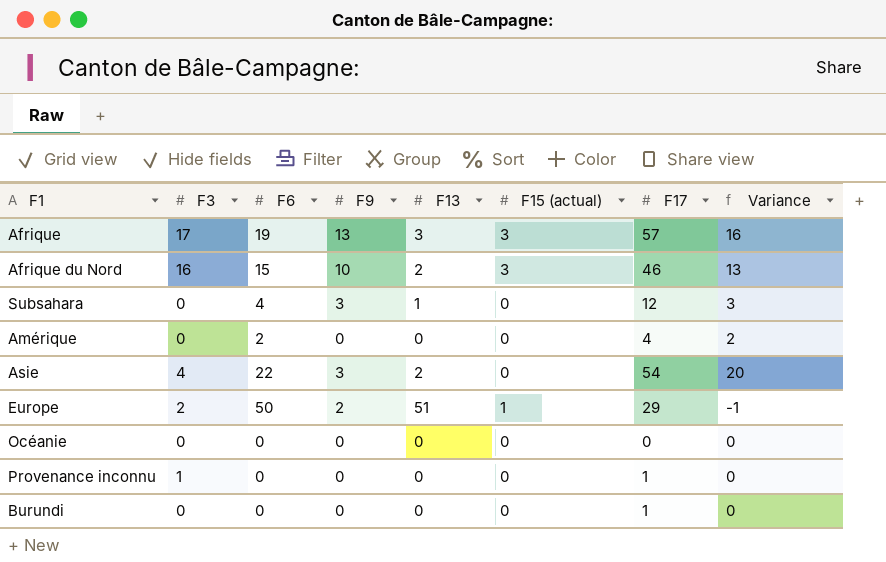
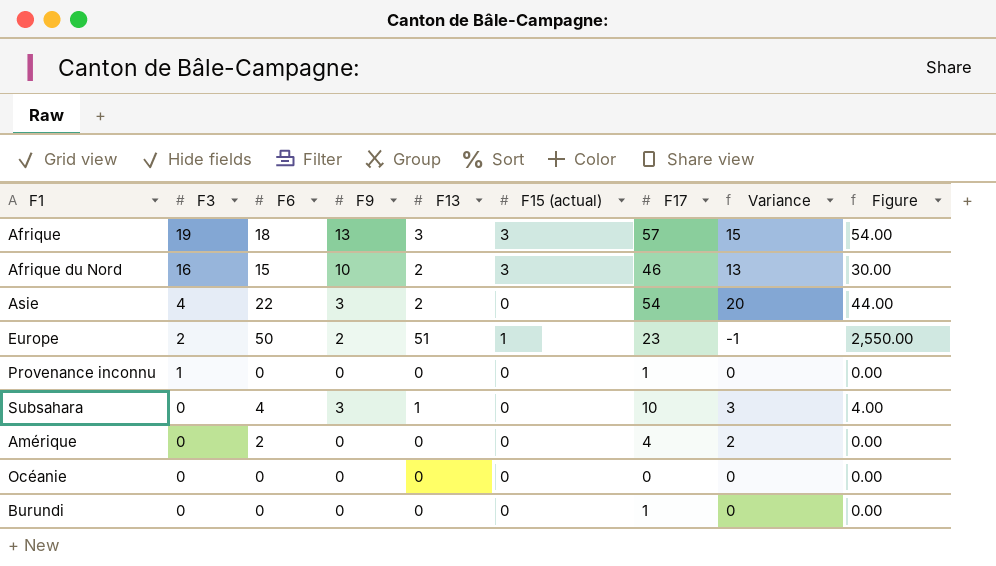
row order: none -> F3 descending
column Figure | formula: none -> [F6] * [F13]
Afrique | F3: 17 -> 19
Afrique | F6: 19 -> 18
Afrique | Variance: 16 -> 15
Europe | F17: 29 -> 23
Subsahara | F17: 12 -> 10

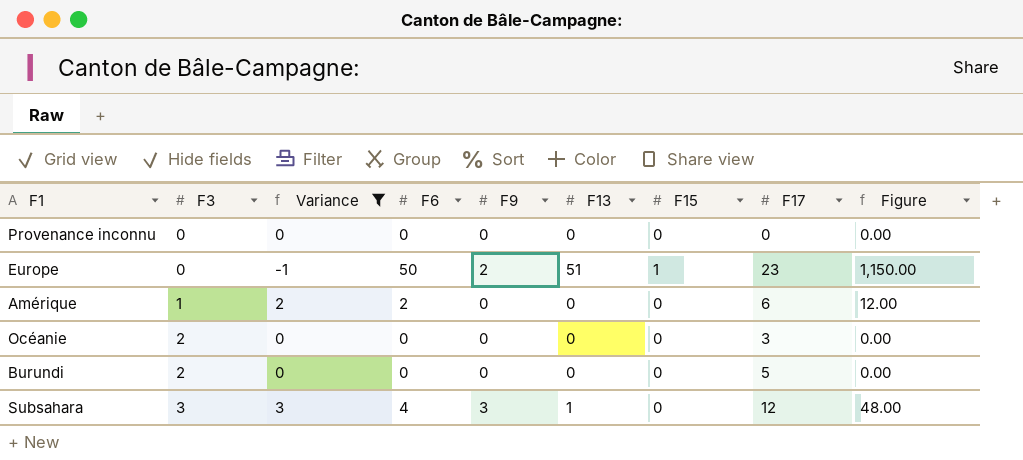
filter: none -> Variance <= 3
row order: F3 descending -> F3 ascending
column Variance | position: 8 -> 3
column name: F15 (actual) -> F15
column Figure | formula: [F6] * [F13] -> [F6] * [F17]
Provenance inconnu | F3: 1 -> 0
Provenance inconnu | F17: 1 -> 0
Europe | F3: 2 -> 0
Amérique | F3: 0 -> 1
Amérique | F17: 4 -> 6
Océanie | F3: 0 -> 2
Océanie | F17: 0 -> 3
Burundi | F3: 0 -> 2
Burundi | F17: 1 -> 5
Subsahara | F3: 0 -> 3
Subsahara | F17: 10 -> 12

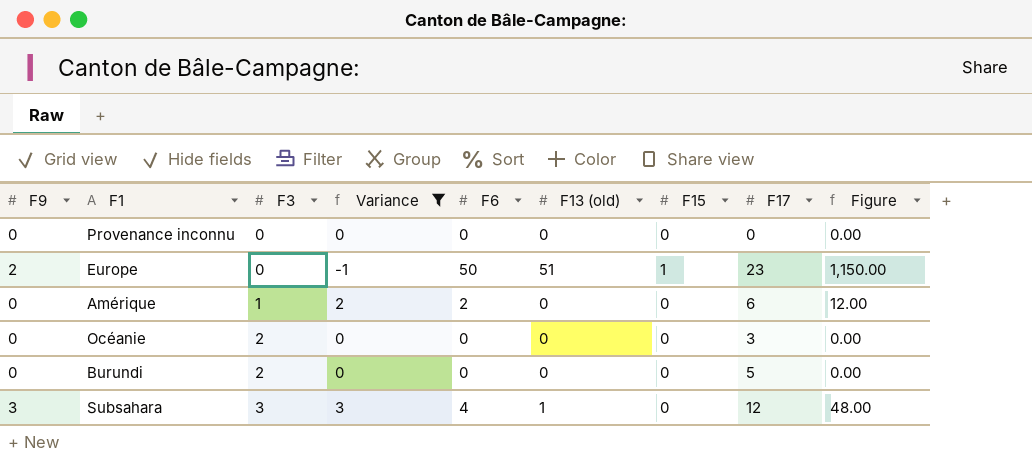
column F9 | position: 5 -> 1
column name: F13 -> F13 (old)

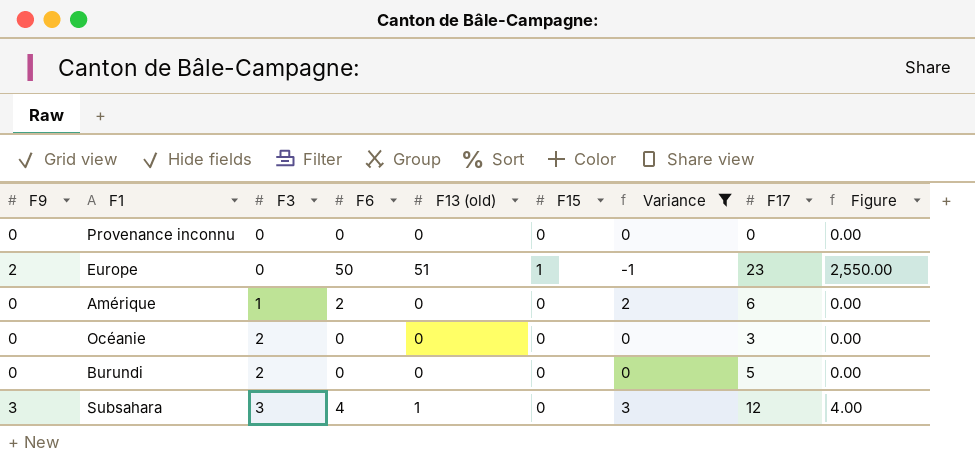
column Variance | position: 4 -> 7
column Figure | formula: [F6] * [F17] -> [F6] * [F13 (old)]

